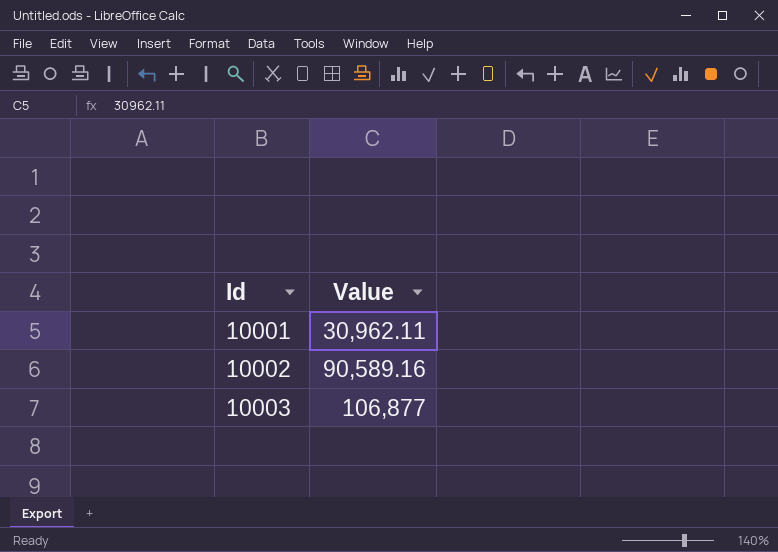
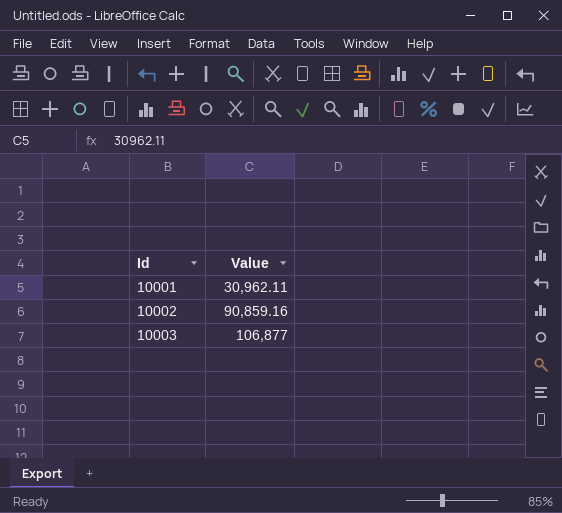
10002 | Value: 90,589.16 -> 90,859.16

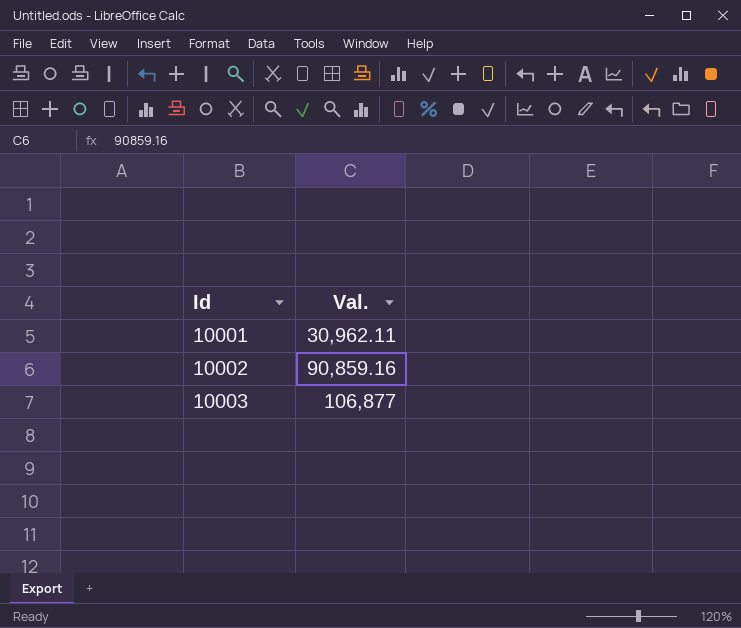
column name: Value -> Val.

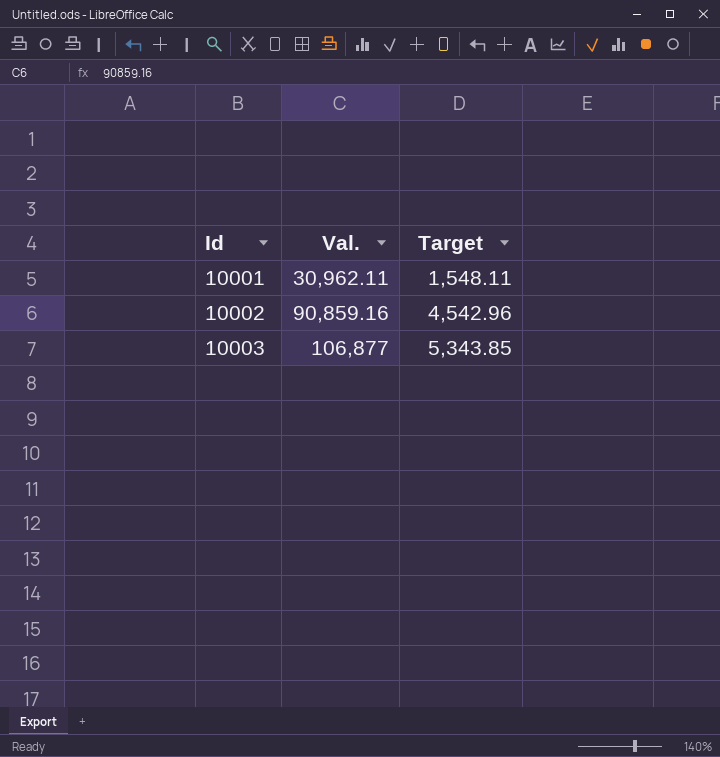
column Target | formula: none -> [Val.] * 0.05

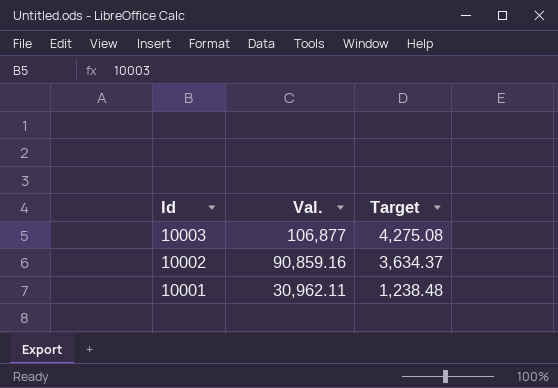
row order: Id ascending -> Id descending
column Target | formula: [Val.] * 0.05 -> [Val.] * 0.04

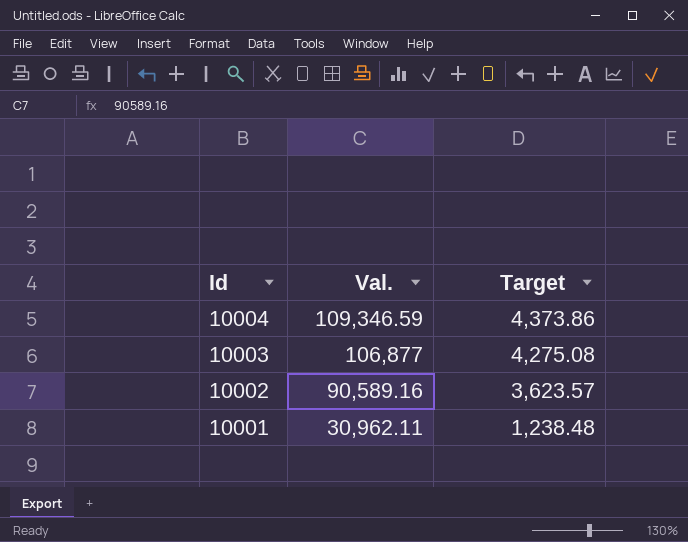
row 10004: none -> 109,346.59 | 4,373.86
10002 | Val.: 90,859.16 -> 90,589.16
10002 | Target: 3,634.37 -> 3,623.57

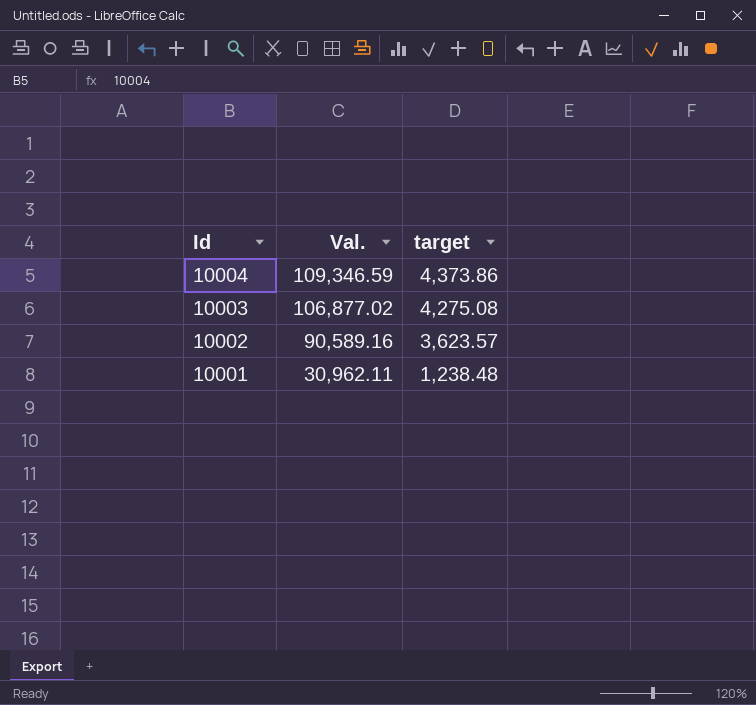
column name: Target -> target
10003 | Val.: 106,877 -> 106,877.02

